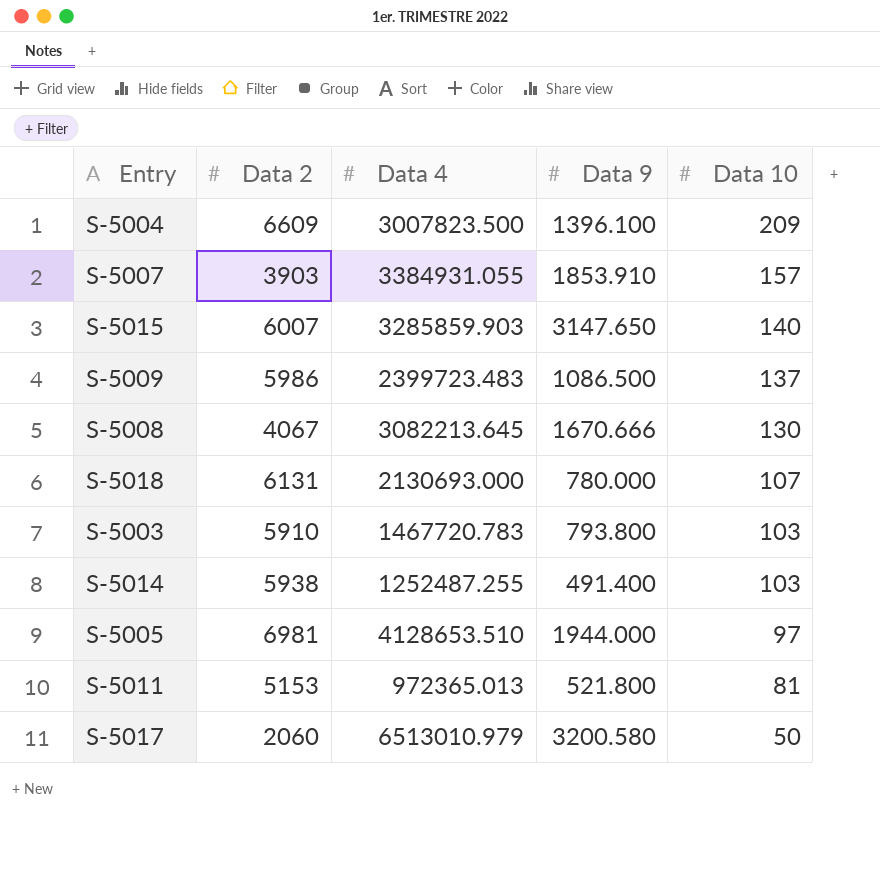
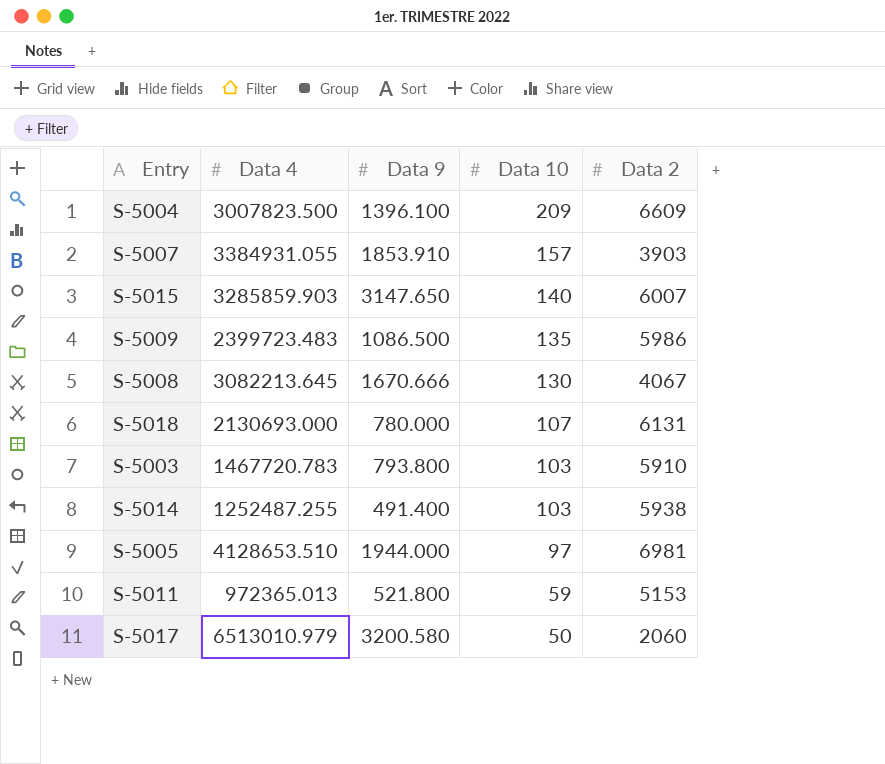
column Data 2 | position: 2 -> 5
S-5009 | Data 10: 137 -> 135
S-5011 | Data 10: 81 -> 59

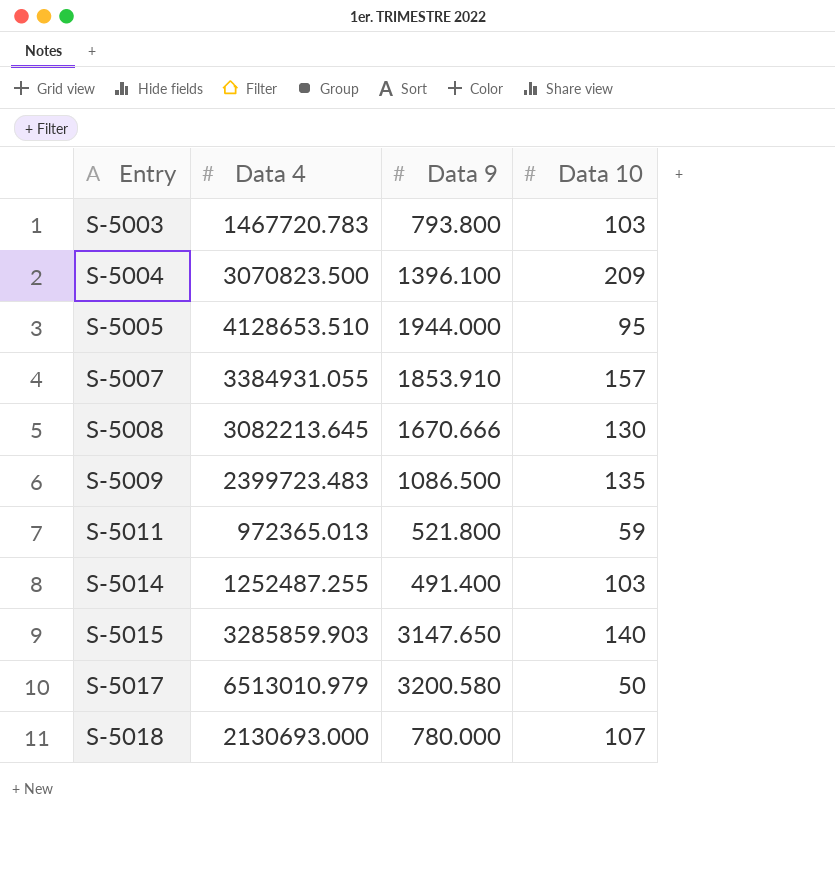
row order: Data 10 descending -> Entry ascending
column Data 2 | position: 5 -> none
S-5004 | Data 4: 3007823.500 -> 3070823.500
S-5005 | Data 10: 97 -> 95

